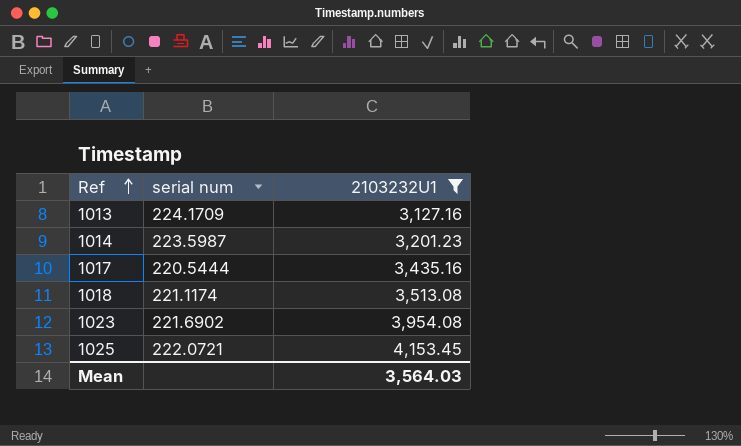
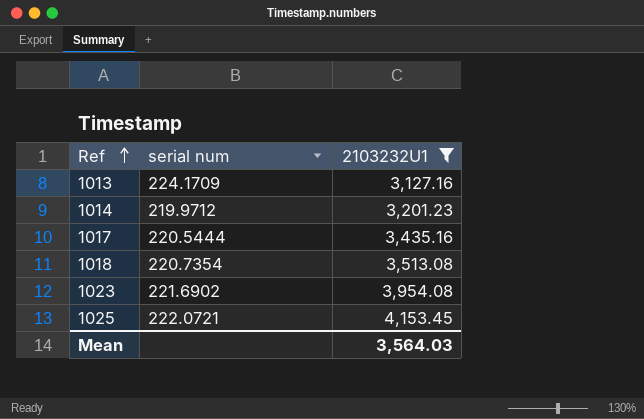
1014 | serial num: 223.5987 -> 219.9712
1018 | serial num: 221.1174 -> 220.7354

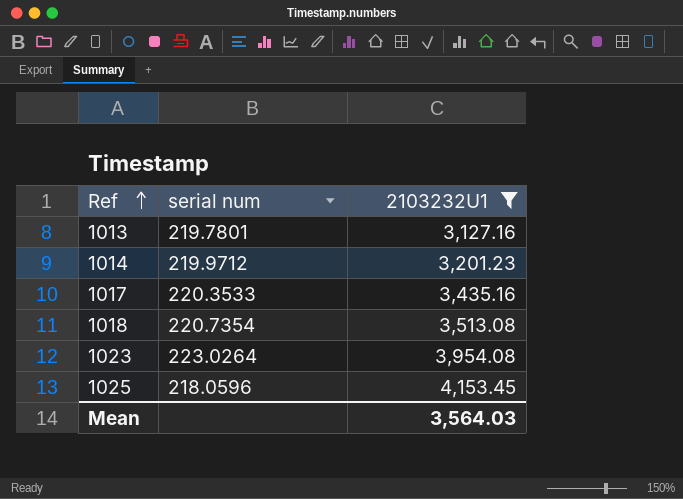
1013 | serial num: 224.1709 -> 219.7801
1017 | serial num: 220.5444 -> 220.3533
1023 | serial num: 221.6902 -> 223.0264
1025 | serial num: 222.0721 -> 218.0596

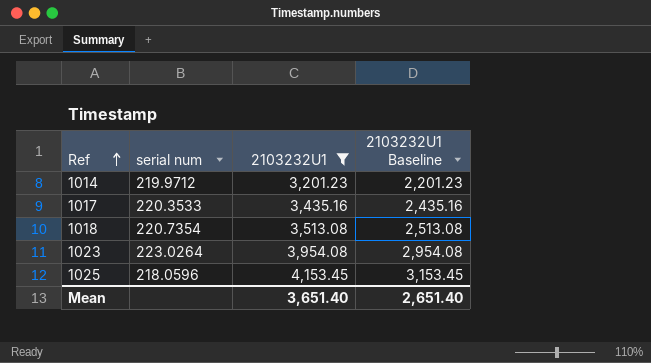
column 2103232U1 Baseline | formula: none -> [2103232U1] - 1000
row 1013: 219.7801 | 3,127.16 -> none
Mean | 2103232U1: 3,564.03 -> 3,651.40

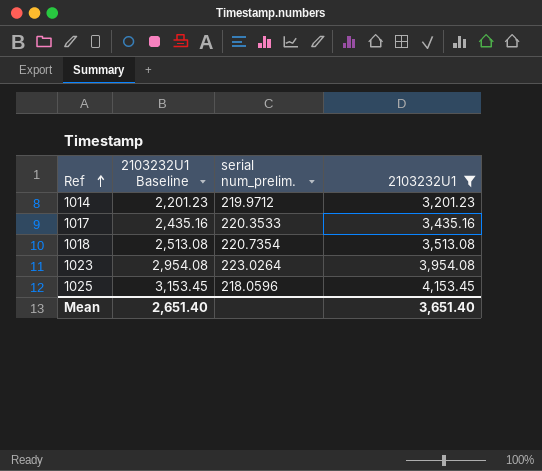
column 2103232U1 Baseline | position: 4 -> 2
column name: serial num -> serial num_prelim.

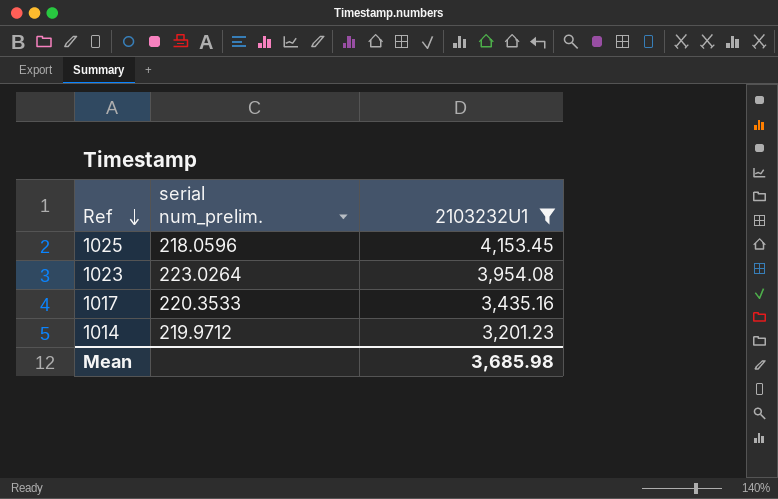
row order: Ref ascending -> Ref descending
column 2103232U1 Baseline | formula: [2103232U1] - 1000 -> none
row 1018: 2,513.08 | 220.7354 | 3,513.08 -> none
Mean | 2103232U1: 3,651.40 -> 3,685.98

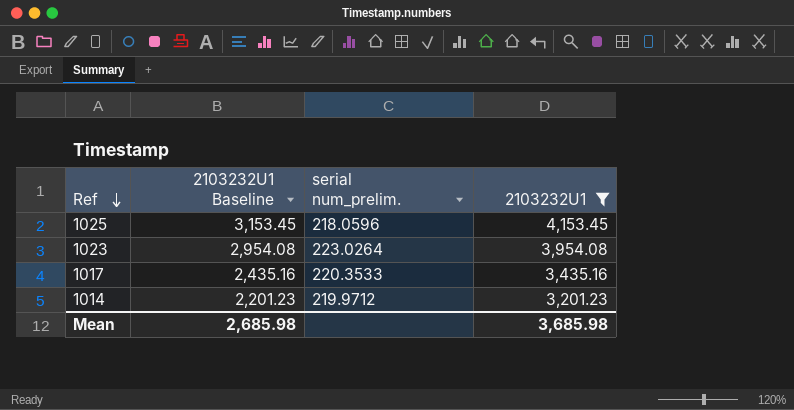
column 2103232U1 Baseline | formula: none -> [2103232U1] - 1000

